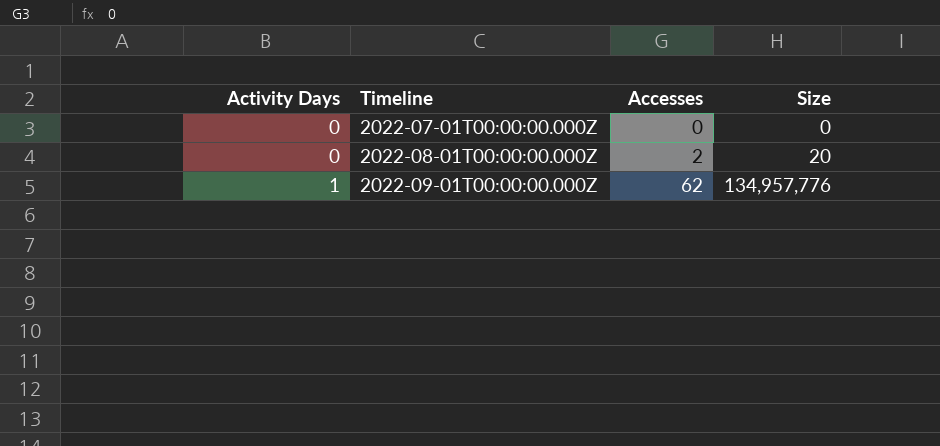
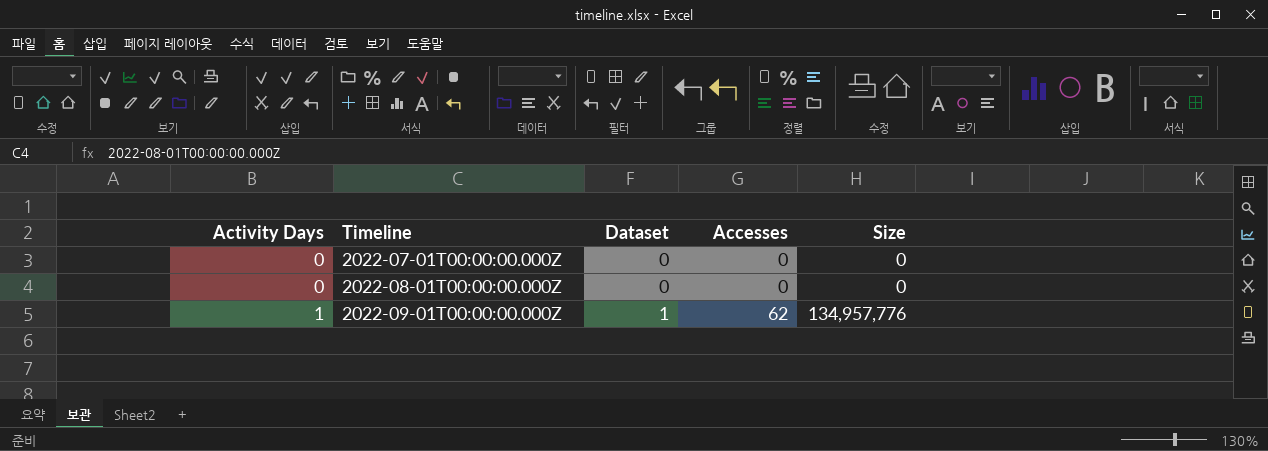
column Dataset | position: none -> 3
2022-08-01T00:00:00.000Z | Accesses: 2 -> 0
2022-08-01T00:00:00.000Z | Size: 20 -> 0

